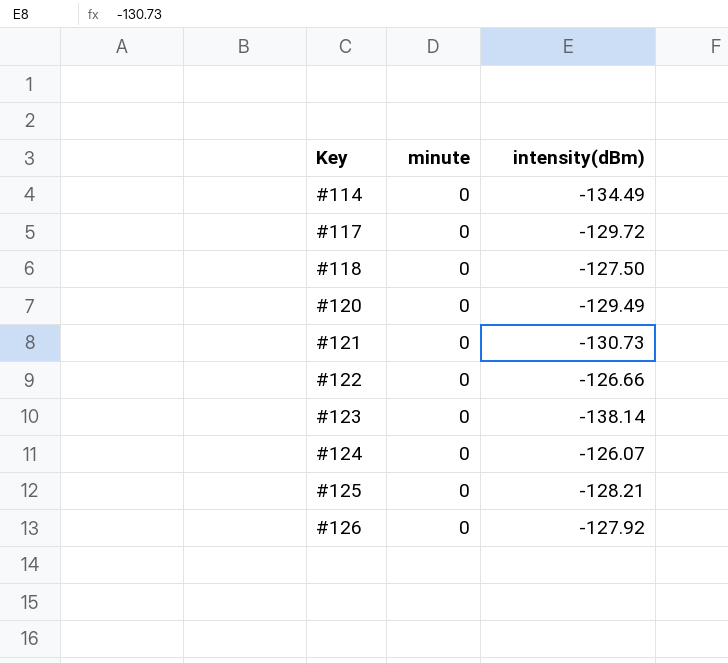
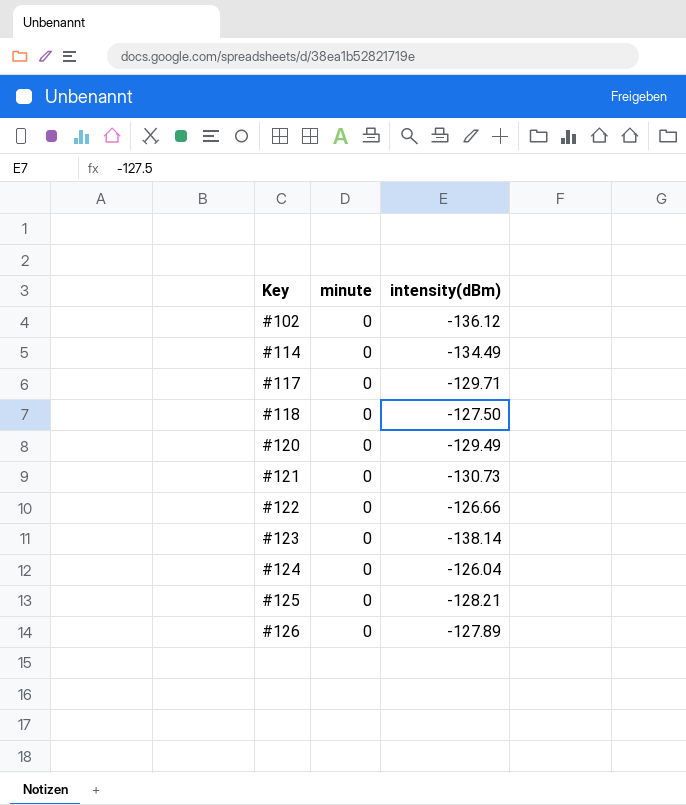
row #102: none -> 0 | -136.12
#117 | intensity(dBm): -129.72 -> -129.71
#124 | intensity(dBm): -126.07 -> -126.04
#126 | intensity(dBm): -127.92 -> -127.89

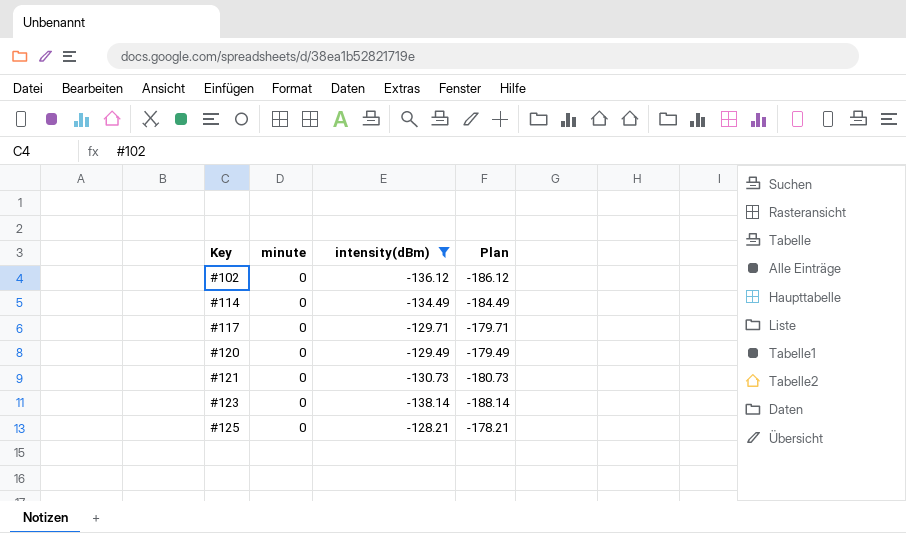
filter: none -> intensity(dBm) <= -128.21
column Plan | formula: none -> [intensity(dBm)] - 50

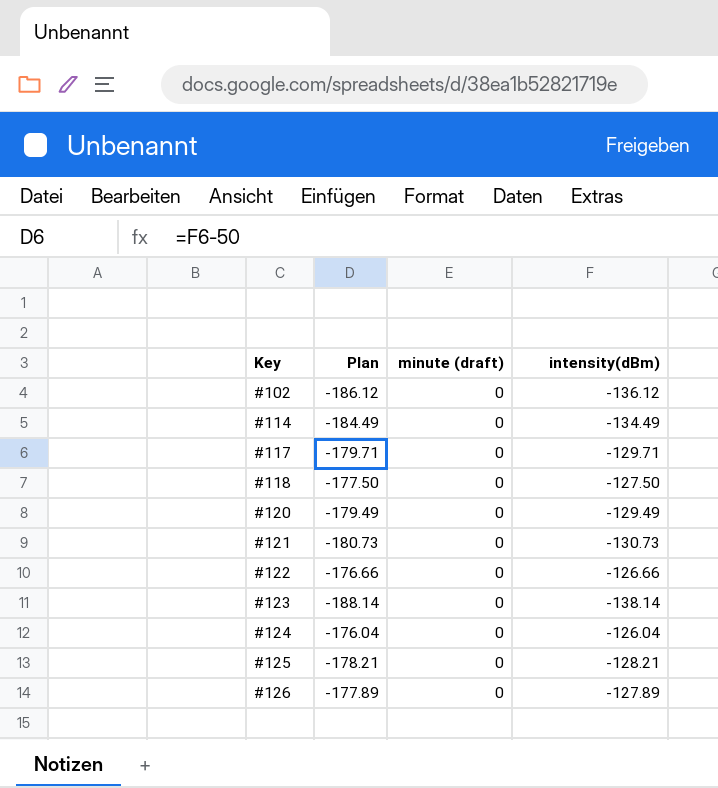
filter: intensity(dBm) <= -128.21 -> none
column Plan | position: 4 -> 2
column name: minute -> minute (draft)

